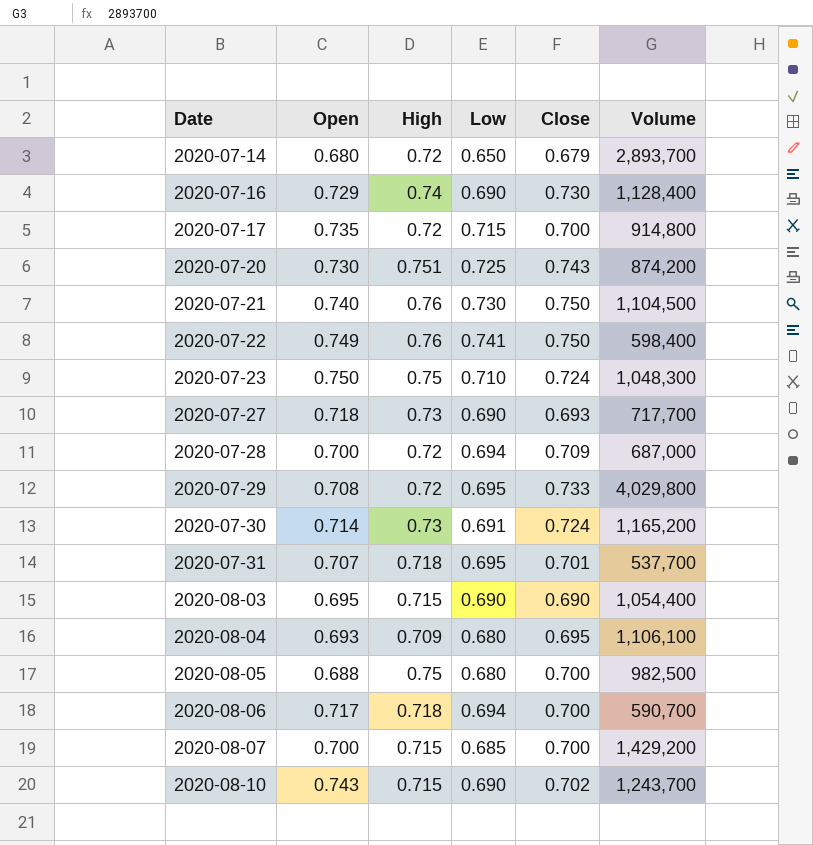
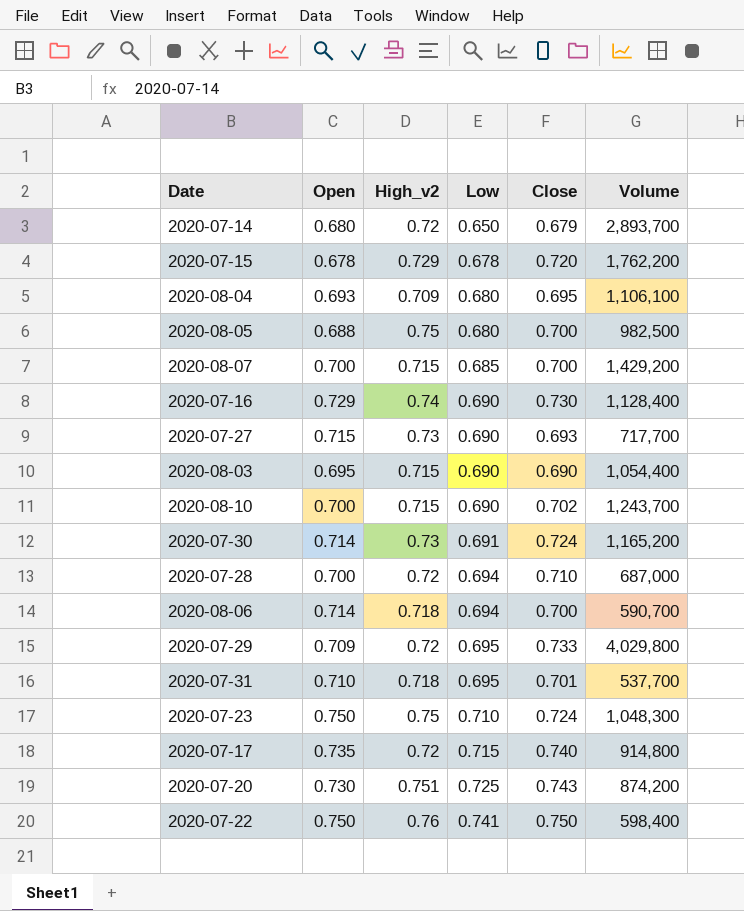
row order: Date ascending -> Low ascending
column name: High -> High_v2
row 2020-07-21: 0.740 | 0.76 | 0.730 | 0.750 | 1,104,500 -> none
row 2020-07-15: none -> 0.678 | 0.729 | 0.678 | 0.720 | 1,762,200
2020-07-27 | Open: 0.718 -> 0.715
2020-08-10 | Open: 0.743 -> 0.700
2020-07-28 | Close: 0.709 -> 0.710
2020-08-06 | Open: 0.717 -> 0.714
2020-07-29 | Open: 0.708 -> 0.709
2020-07-31 | Open: 0.707 -> 0.710
2020-07-17 | Close: 0.700 -> 0.740
2020-07-22 | Open: 0.749 -> 0.750

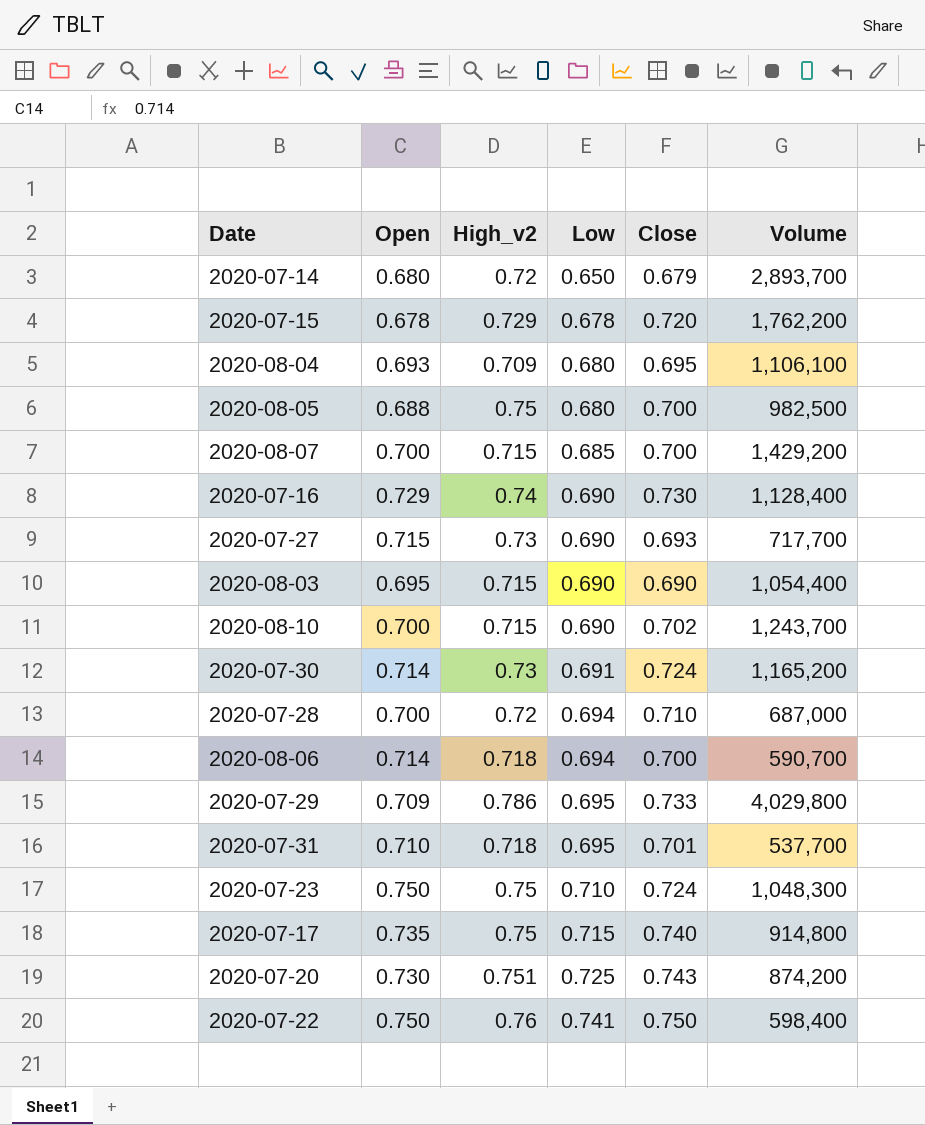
2020-07-29 | High_v2: 0.72 -> 0.786
2020-07-17 | High_v2: 0.72 -> 0.75

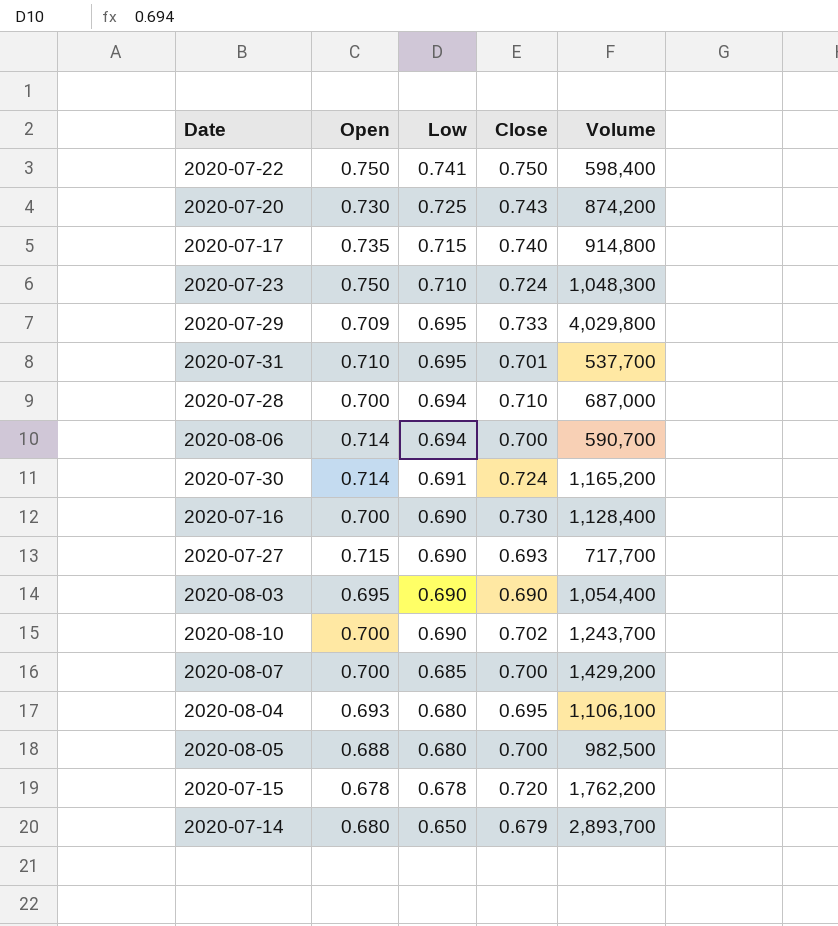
row order: Low ascending -> Low descending
column High_v2 | position: 3 -> none
2020-07-16 | Open: 0.729 -> 0.700

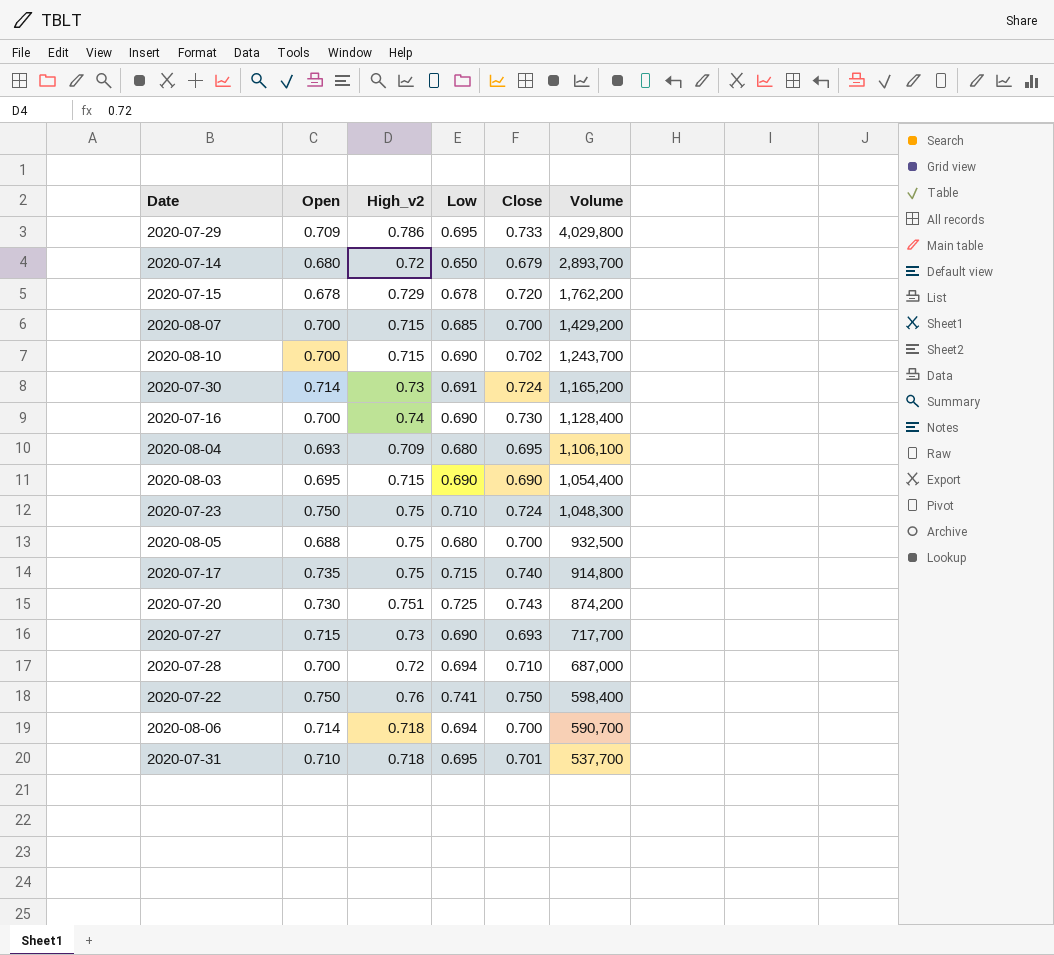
row order: Low descending -> Volume descending
column High_v2 | position: none -> 3
2020-08-05 | Volume: 982,500 -> 932,500

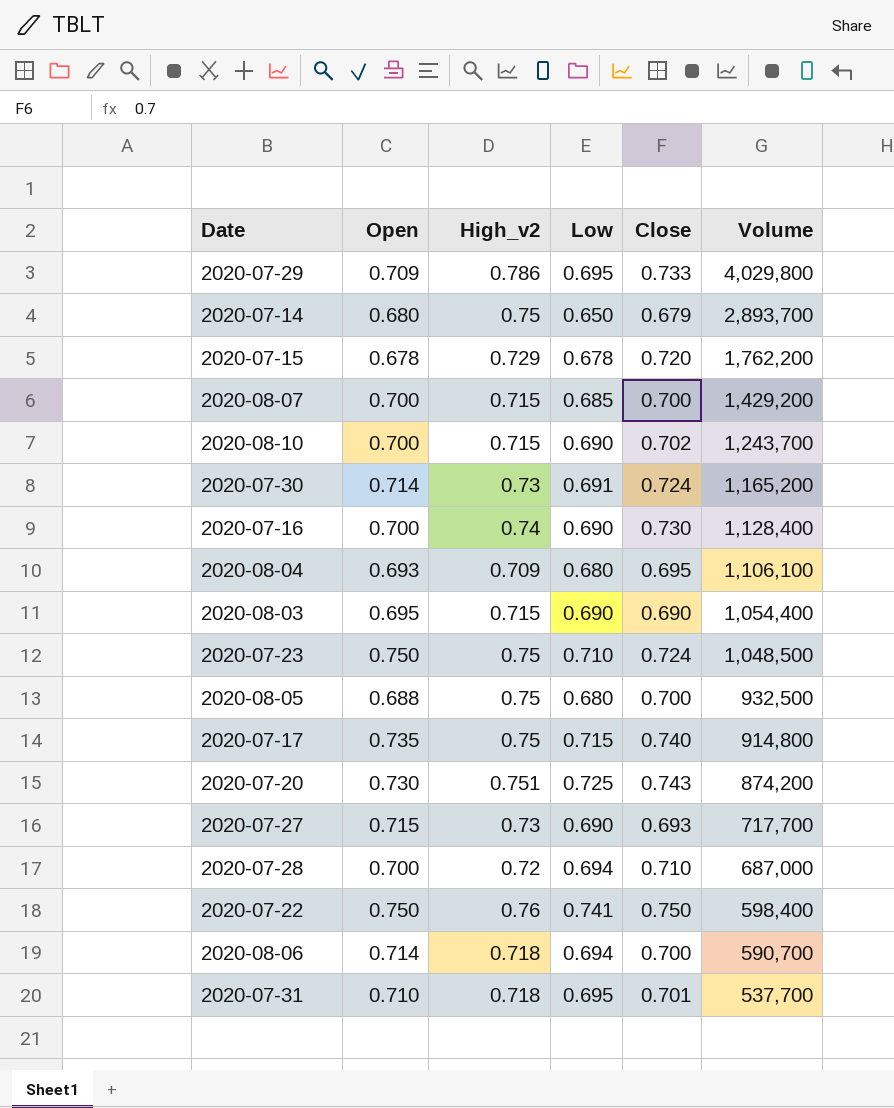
2020-07-14 | High_v2: 0.72 -> 0.75
2020-07-23 | Volume: 1,048,300 -> 1,048,500

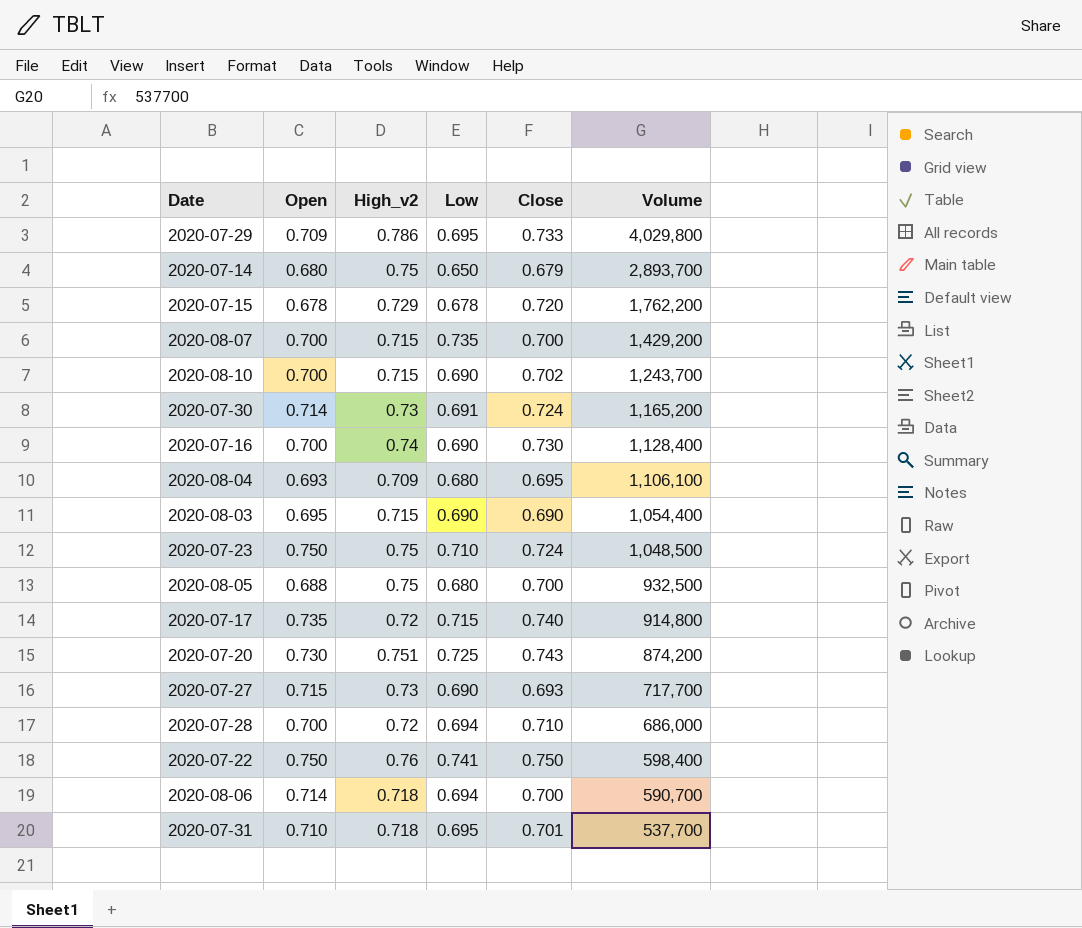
2020-08-07 | Low: 0.685 -> 0.735
2020-07-17 | High_v2: 0.75 -> 0.72
2020-07-28 | Volume: 687,000 -> 686,000

